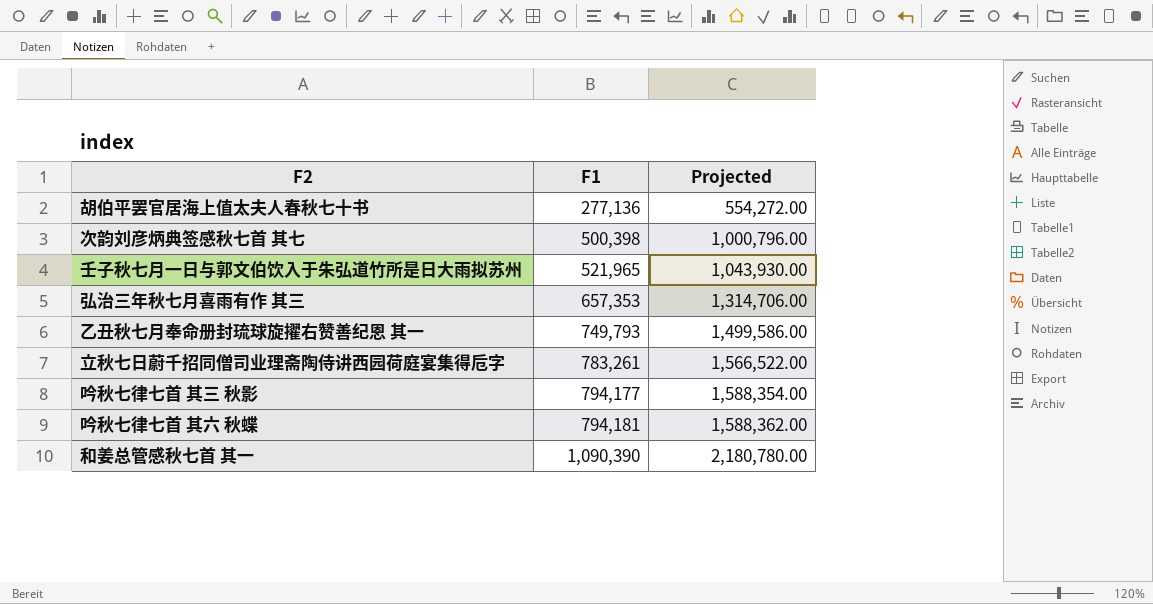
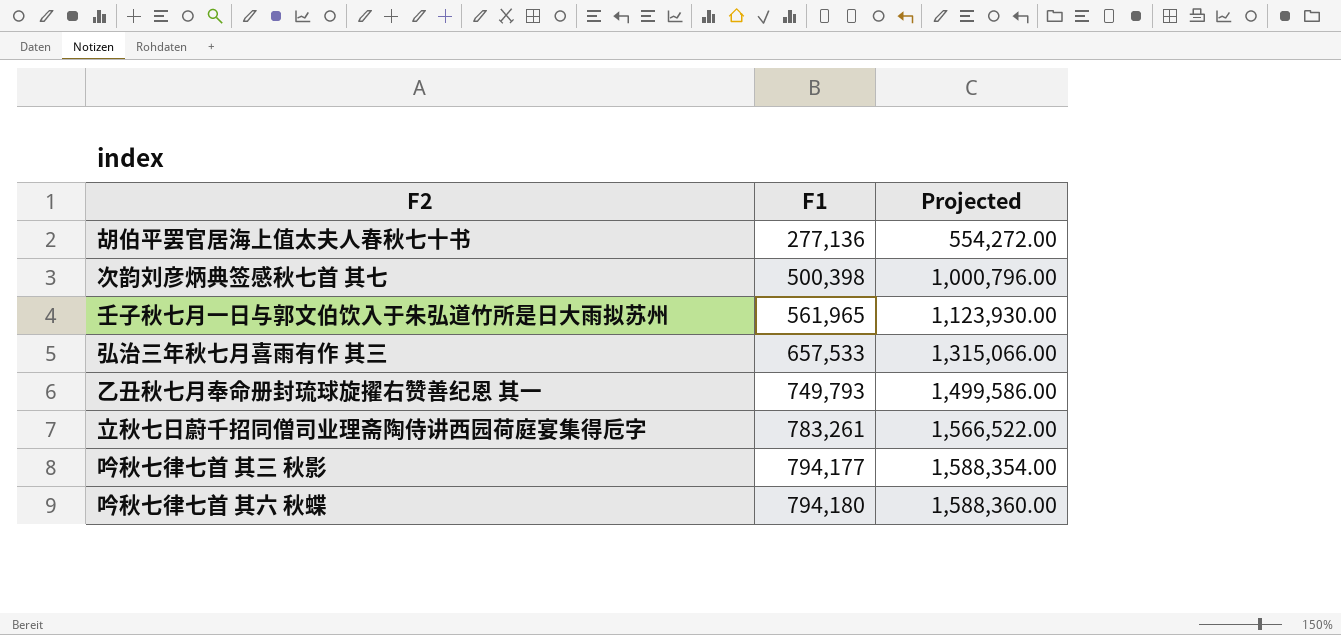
row 和姜总管感秋七首 其一: 1,090,390 | 2,180,780.00 -> none
壬子秋七月一日与郭文伯饮入于朱弘道竹所是日大雨拟苏州 | F1: 521,965 -> 561,965
壬子秋七月一日与郭文伯饮入于朱弘道竹所是日大雨拟苏州 | Projected: 1,043,930.00 -> 1,123,930.00
弘治三年秋七月喜雨有作 其三 | F1: 657,353 -> 657,533
弘治三年秋七月喜雨有作 其三 | Projected: 1,314,706.00 -> 1,315,066.00
吟秋七律七首 其六 秋蝶 | F1: 794,181 -> 794,180
吟秋七律七首 其六 秋蝶 | Projected: 1,588,362.00 -> 1,588,360.00

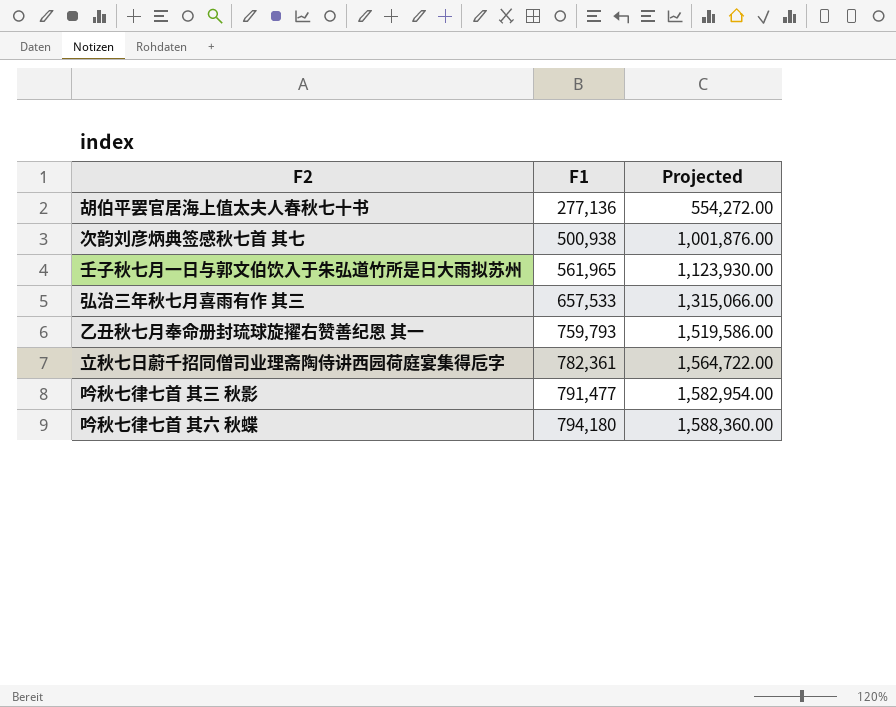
次韵刘彦炳典签感秋七首 其七 | F1: 500,398 -> 500,938
次韵刘彦炳典签感秋七首 其七 | Projected: 1,000,796.00 -> 1,001,876.00
乙丑秋七月奉命册封琉球旋擢右赞善纪恩 其一 | F1: 749,793 -> 759,793
乙丑秋七月奉命册封琉球旋擢右赞善纪恩 其一 | Projected: 1,499,586.00 -> 1,519,586.00
立秋七日蔚千招同僧司业理斋陶侍讲西园荷庭宴集得卮字 | F1: 783,261 -> 782,361
立秋七日蔚千招同僧司业理斋陶侍讲西园荷庭宴集得卮字 | Projected: 1,566,522.00 -> 1,564,722.00
吟秋七律七首 其三 秋影 | F1: 794,177 -> 791,477
吟秋七律七首 其三 秋影 | Projected: 1,588,354.00 -> 1,582,954.00

